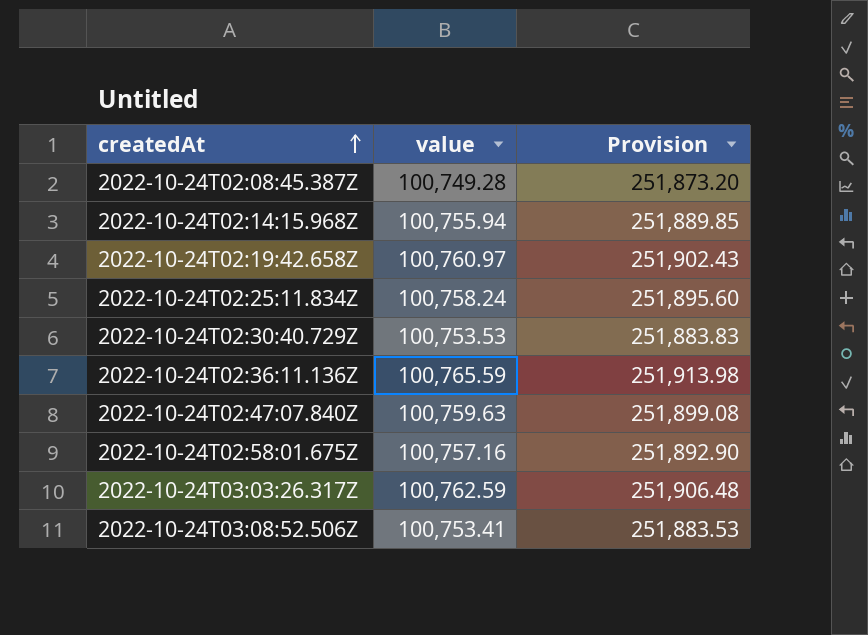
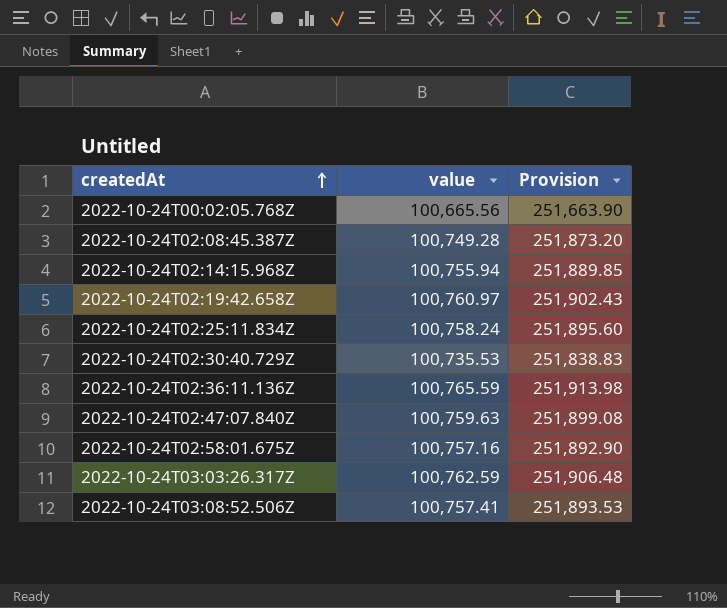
row 2022-10-24T00:02:05.768Z: none -> 100,665.56 | 251,663.90
2022-10-24T02:30:40.729Z | value: 100,753.53 -> 100,735.53
2022-10-24T02:30:40.729Z | Provision: 251,883.83 -> 251,838.83
2022-10-24T03:08:52.506Z | value: 100,753.41 -> 100,757.41
2022-10-24T03:08:52.506Z | Provision: 251,883.53 -> 251,893.53

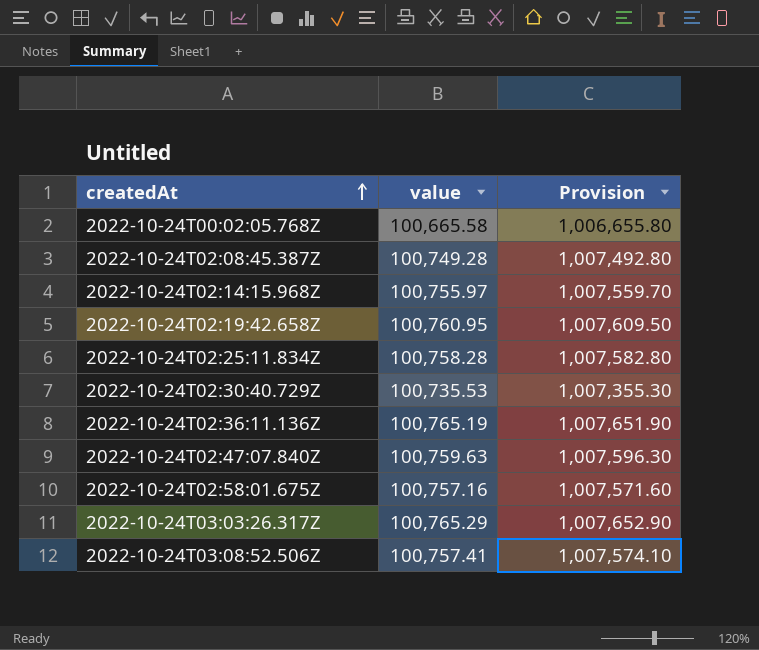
column Provision | formula: [value] * 2.5 -> [value] * 10
2022-10-24T00:02:05.768Z | value: 100,665.56 -> 100,665.58
2022-10-24T02:14:15.968Z | value: 100,755.94 -> 100,755.97
2022-10-24T02:19:42.658Z | value: 100,760.97 -> 100,760.95
2022-10-24T02:25:11.834Z | value: 100,758.24 -> 100,758.28
2022-10-24T02:36:11.136Z | value: 100,765.59 -> 100,765.19
2022-10-24T03:03:26.317Z | value: 100,762.59 -> 100,765.29

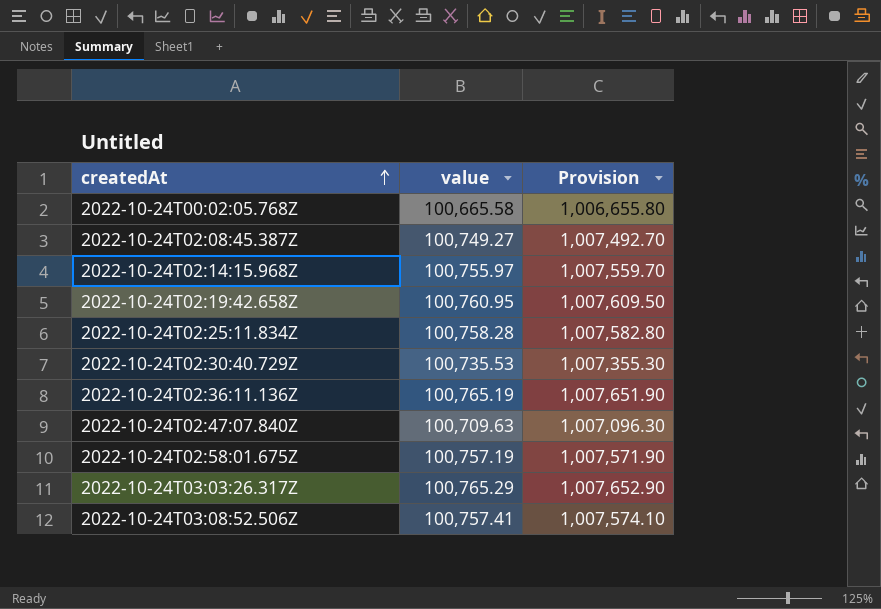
2022-10-24T02:08:45.387Z | value: 100,749.28 -> 100,749.27
2022-10-24T02:08:45.387Z | Provision: 1,007,492.80 -> 1,007,492.70
2022-10-24T02:47:07.840Z | value: 100,759.63 -> 100,709.63
2022-10-24T02:47:07.840Z | Provision: 1,007,596.30 -> 1,007,096.30
2022-10-24T02:58:01.675Z | value: 100,757.16 -> 100,757.19
2022-10-24T02:58:01.675Z | Provision: 1,007,571.60 -> 1,007,571.90

